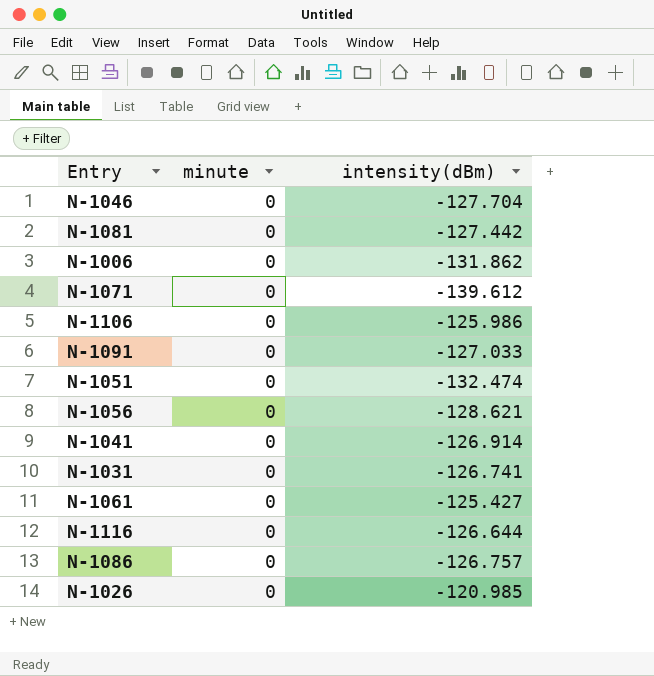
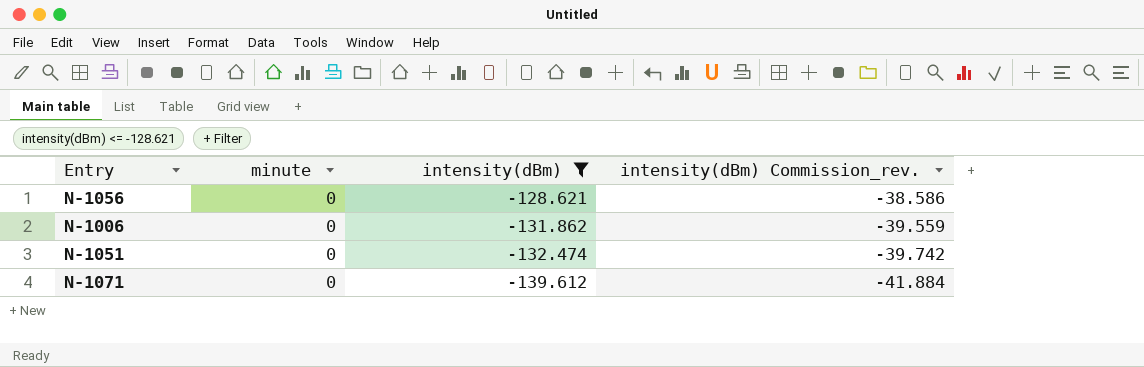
filter: none -> intensity(dBm) <= -128.621
row order: none -> intensity(dBm) descending
column intensity(dBm) Commission_rev. | formula: none -> [intensity(dBm)] * 0.3

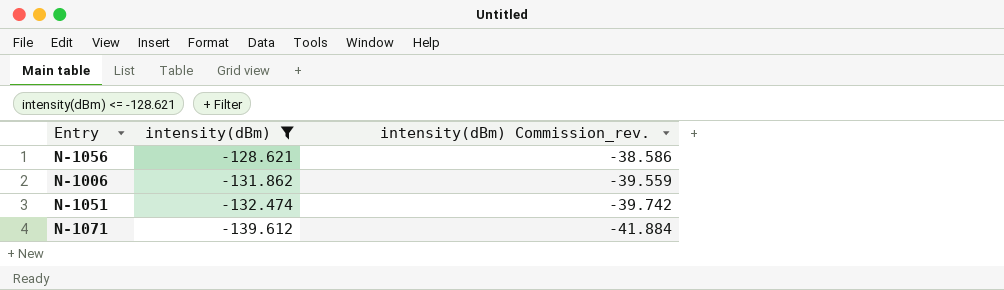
column minute | position: 2 -> none

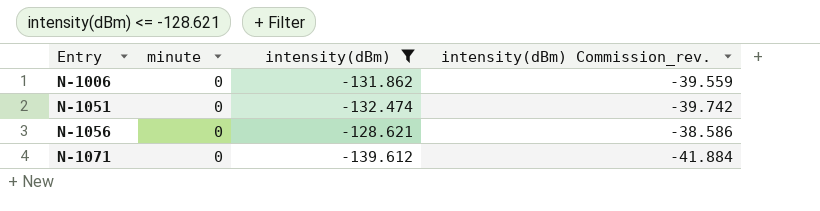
row order: intensity(dBm) descending -> Entry ascending
column minute | position: none -> 2

